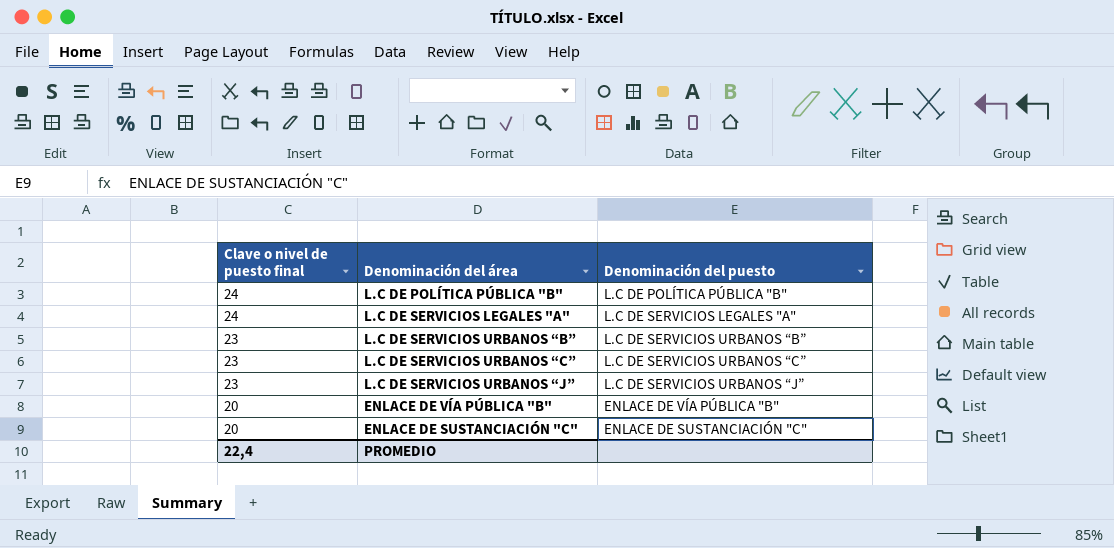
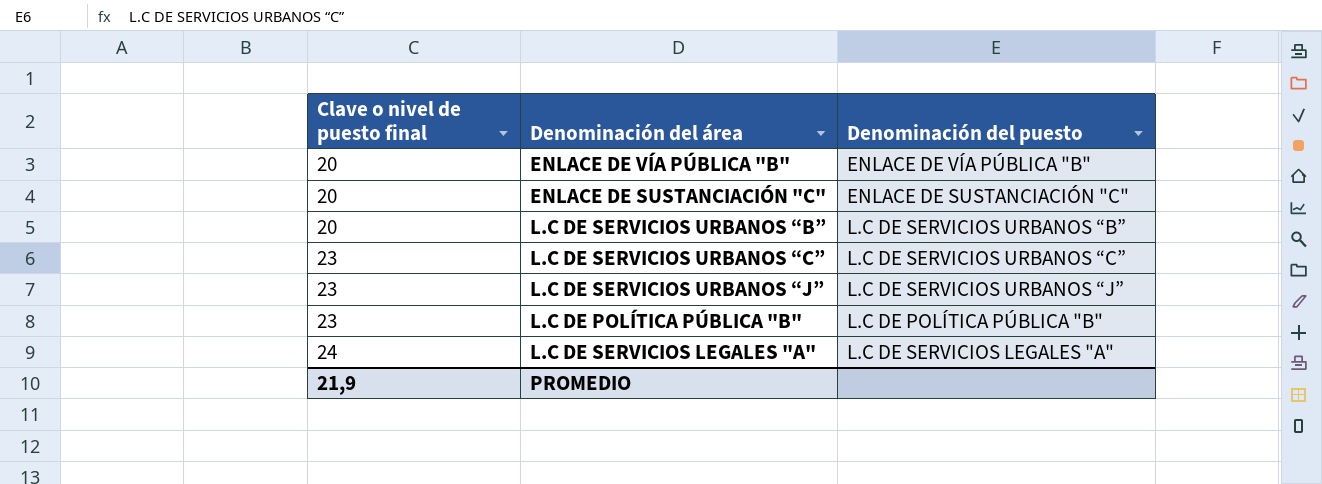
row order: Clave o nivel de puesto final descending -> Clave o nivel de puesto final ascending
L.C DE SERVICIOS URBANOS “B” | Clave o nivel de puesto final: 23 -> 20
L.C DE POLÍTICA PÚBLICA "B" | Clave o nivel de puesto final: 24 -> 23
PROMEDIO | Clave o nivel de puesto final: 22,4 -> 21,9

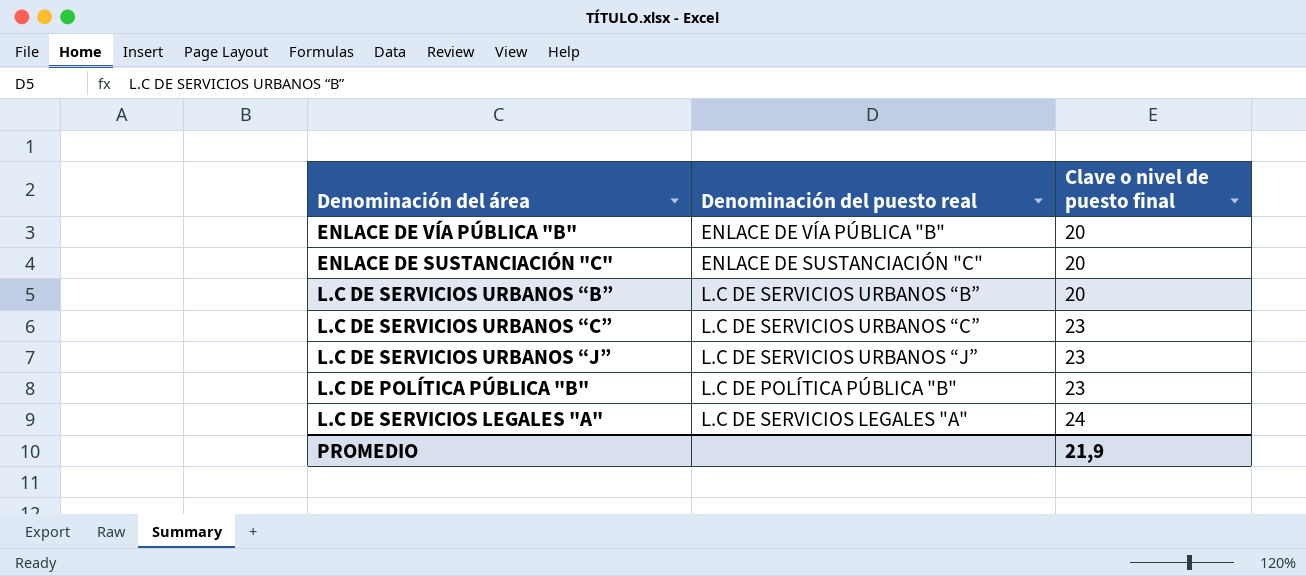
column name: Denominación del puesto -> Denominación del puesto real
column Clave o nivel de puesto final | position: 1 -> 3

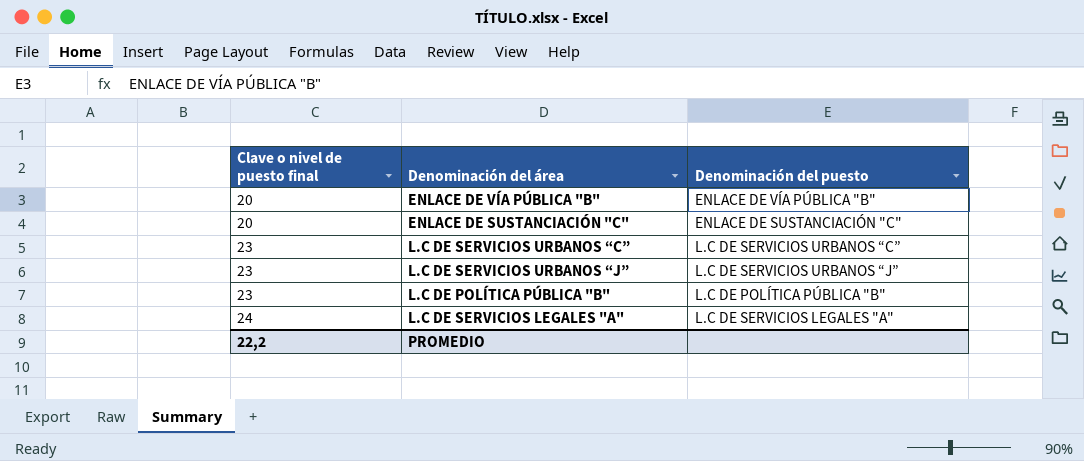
column Clave o nivel de puesto final | position: 3 -> 1
column name: Denominación del puesto real -> Denominación del puesto
row L.C DE SERVICIOS URBANOS “B”: L.C DE SERVICIOS URBANOS “B” | 20 -> none
PROMEDIO | Clave o nivel de puesto final: 21,9 -> 22,2

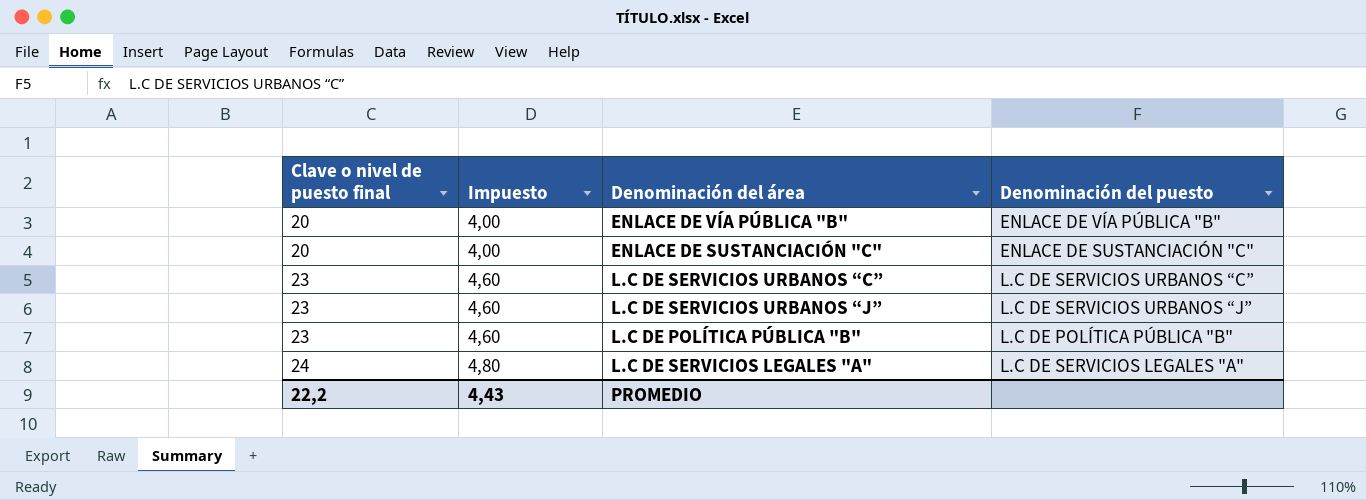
column Impuesto | formula: none -> [Clave o nivel de puesto final] * 0,2

